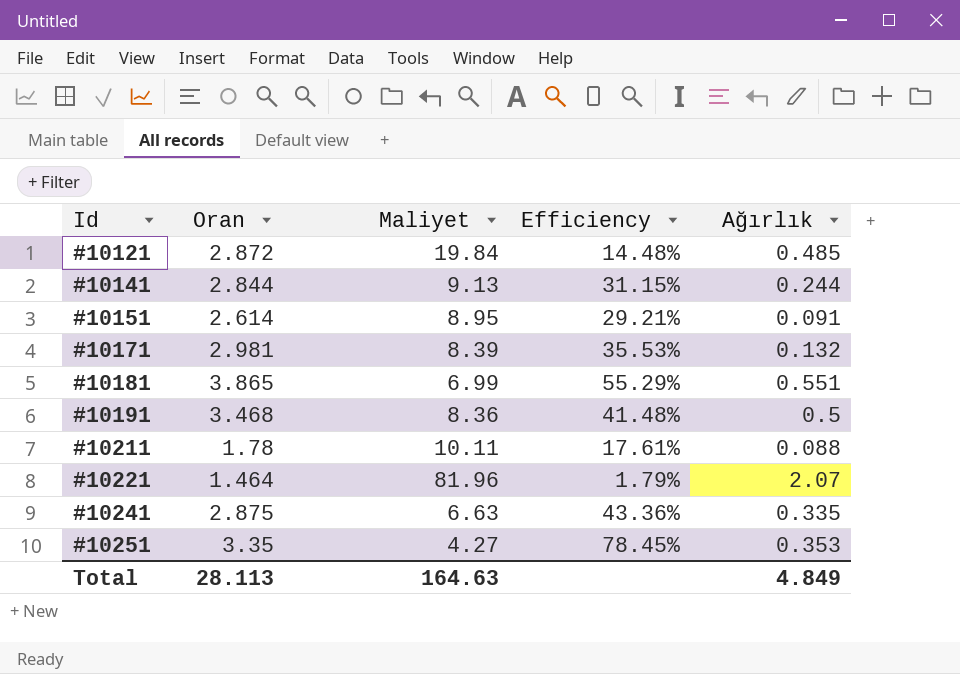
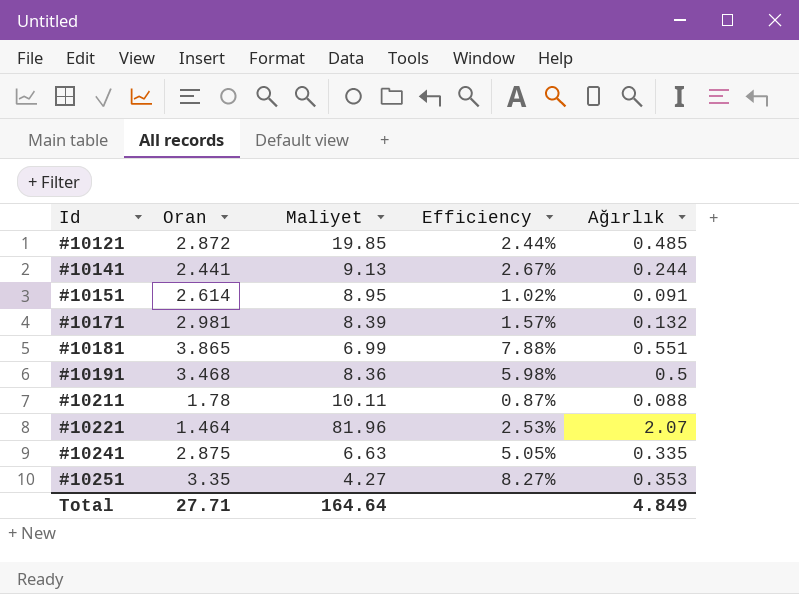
column Efficiency | formula: [Oran] / [Maliyet] -> [Ağırlık] / [Maliyet]
#10121 | Maliyet: 19.84 -> 19.85
#10141 | Oran: 2.844 -> 2.441
Total | Oran: 28.113 -> 27.71
Total | Maliyet: 164.63 -> 164.64

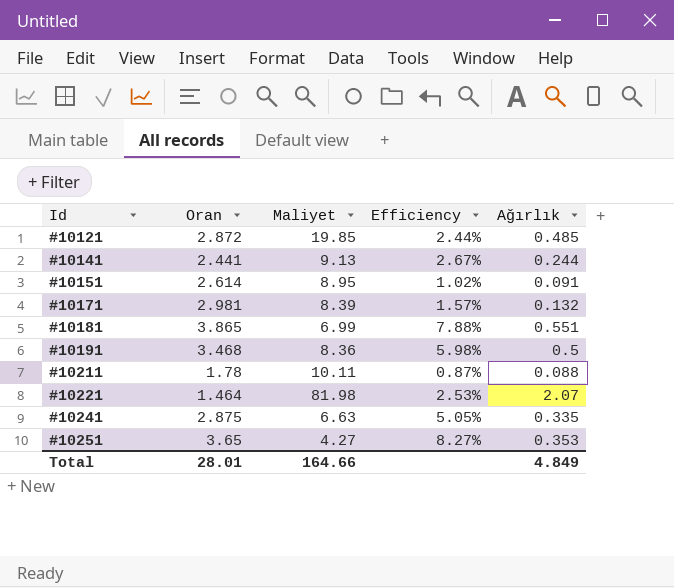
#10221 | Maliyet: 81.96 -> 81.98
#10251 | Oran: 3.35 -> 3.65
Total | Oran: 27.71 -> 28.01
Total | Maliyet: 164.64 -> 164.66

